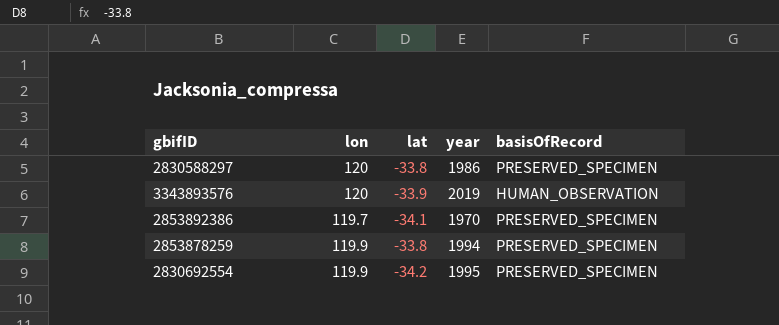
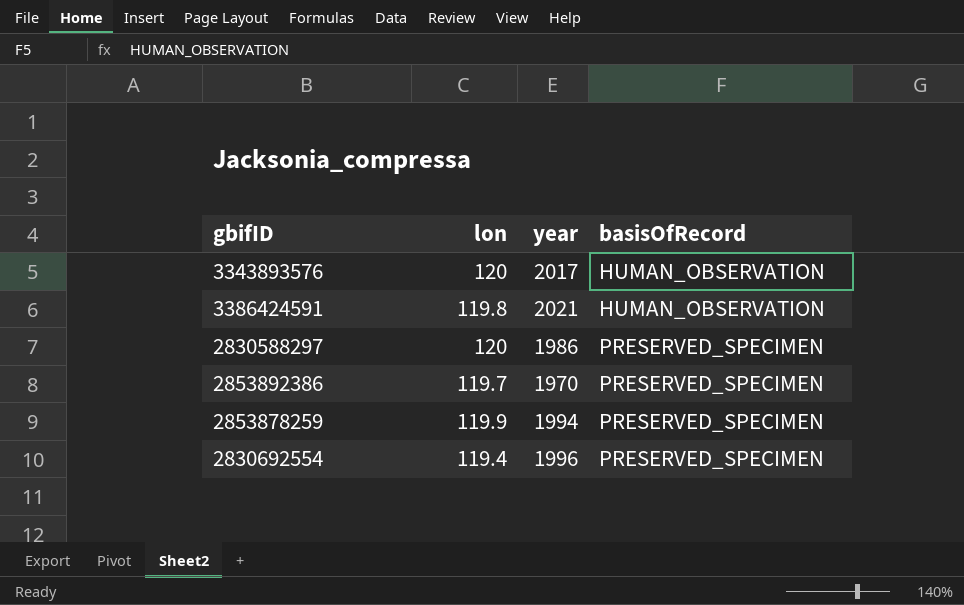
row order: none -> basisOfRecord ascending
column lat | position: 3 -> none
3343893576 | year: 2019 -> 2017
row 3386424591: none -> 119.8 | 2021 | HUMAN_OBSERVATION
2830692554 | lon: 119.9 -> 119.4
2830692554 | year: 1995 -> 1996

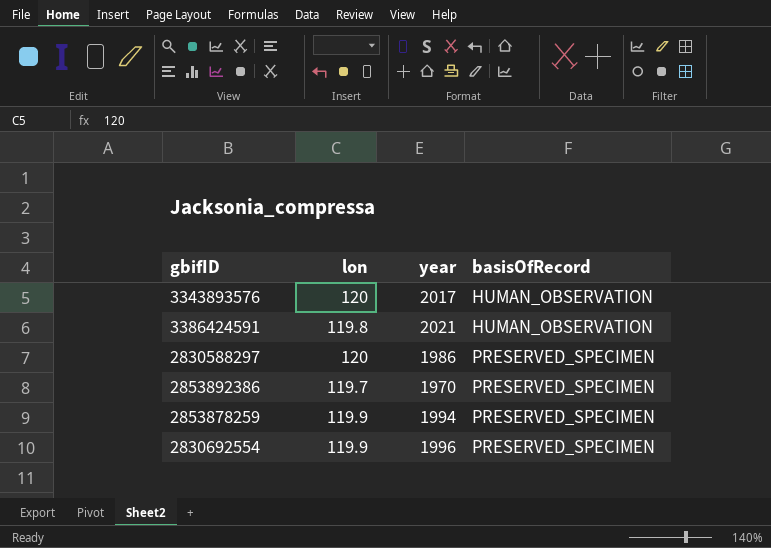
2830692554 | lon: 119.4 -> 119.9

